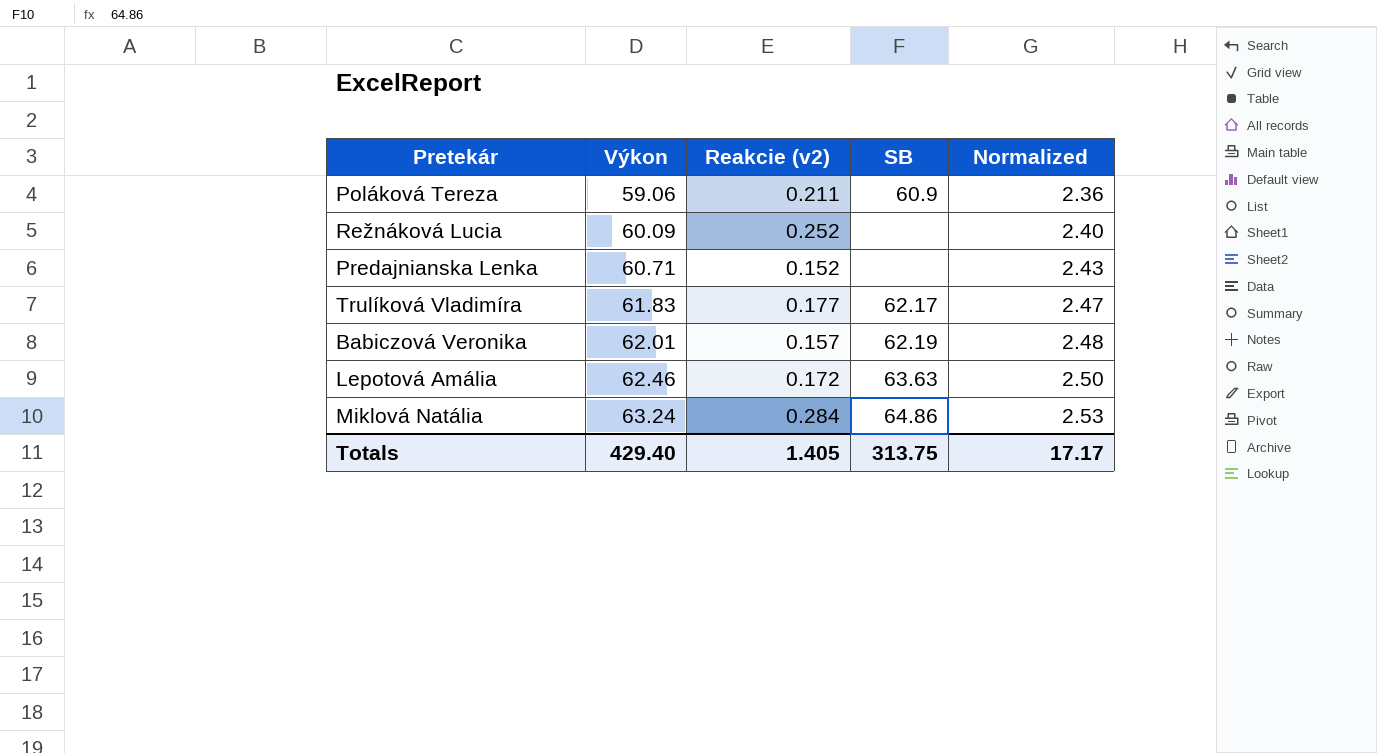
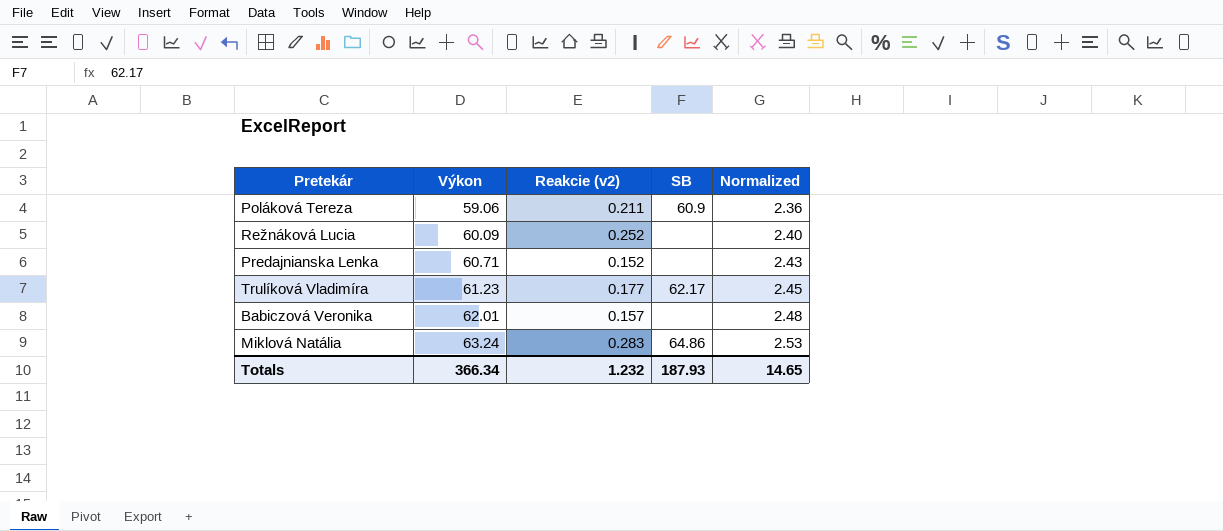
row Lepotová Amália: 62.46 | 0.172 | 63.63 | 2.50 -> none
Trulíková Vladimíra | Výkon: 61.83 -> 61.23
Trulíková Vladimíra | Normalized: 2.47 -> 2.45
Babiczová Veronika | SB: 62.19 -> none
Miklová Natália | Reakcie (v2): 0.284 -> 0.283
Totals | Výkon: 429.40 -> 366.34
Totals | Reakcie (v2): 1.405 -> 1.232
Totals | SB: 313.75 -> 187.93
Totals | Normalized: 17.17 -> 14.65

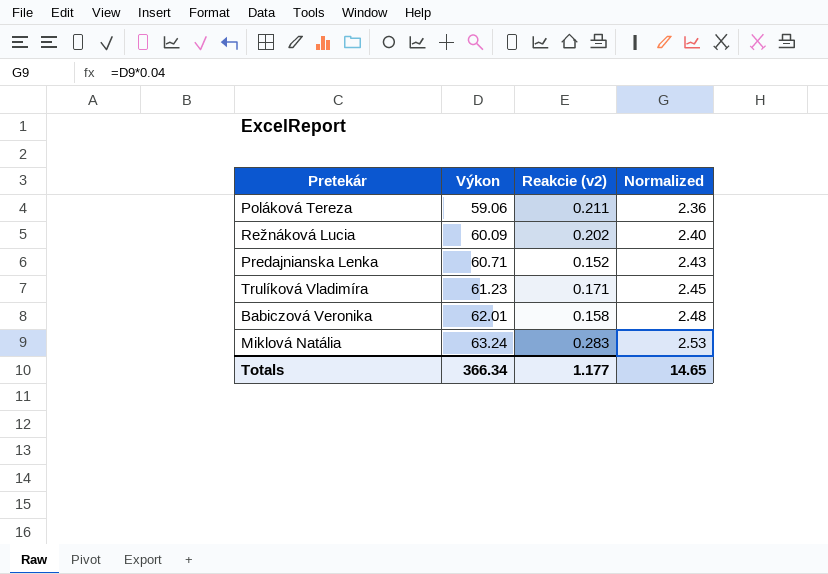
column SB | position: 4 -> none
Režnáková Lucia | Reakcie (v2): 0.252 -> 0.202
Trulíková Vladimíra | Reakcie (v2): 0.177 -> 0.171
Babiczová Veronika | Reakcie (v2): 0.157 -> 0.158
Totals | Reakcie (v2): 1.232 -> 1.177

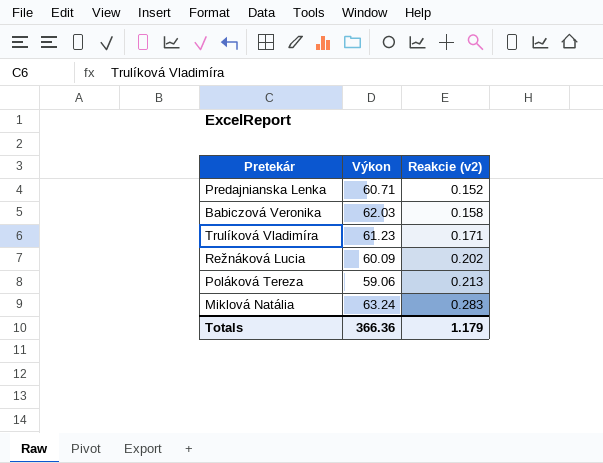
row order: Výkon ascending -> Reakcie (v2) ascending
column Normalized | formula: [Výkon] * 0.04 -> none
Babiczová Veronika | Výkon: 62.01 -> 62.03
Poláková Tereza | Reakcie (v2): 0.211 -> 0.213
Totals | Výkon: 366.34 -> 366.36
Totals | Reakcie (v2): 1.177 -> 1.179

